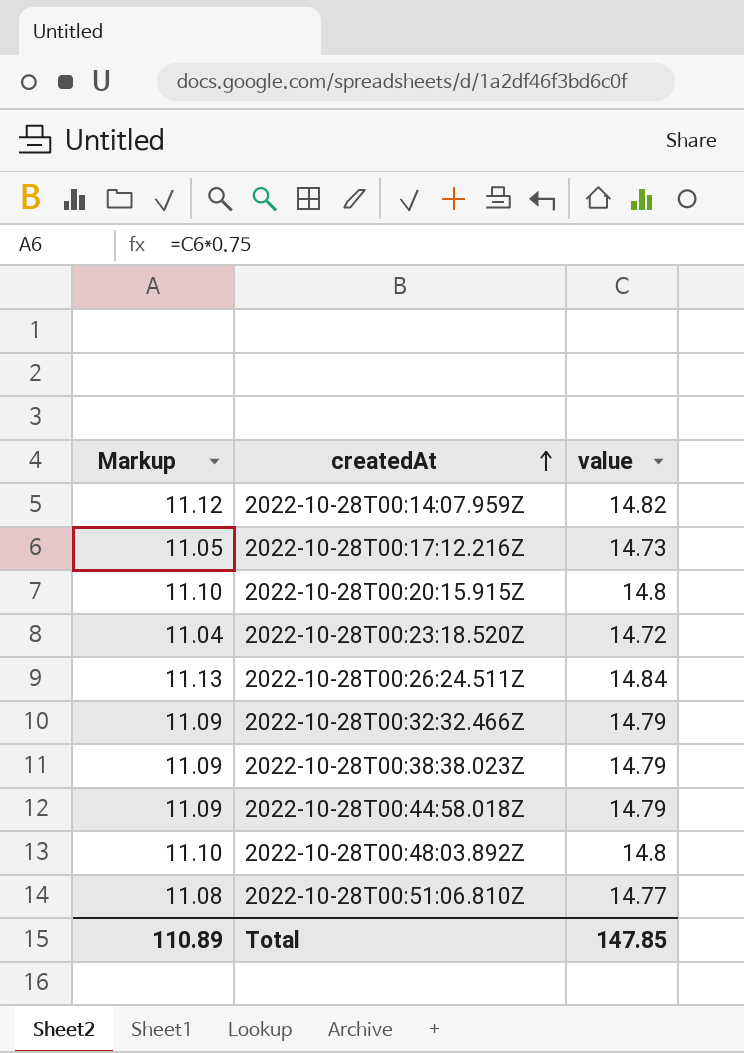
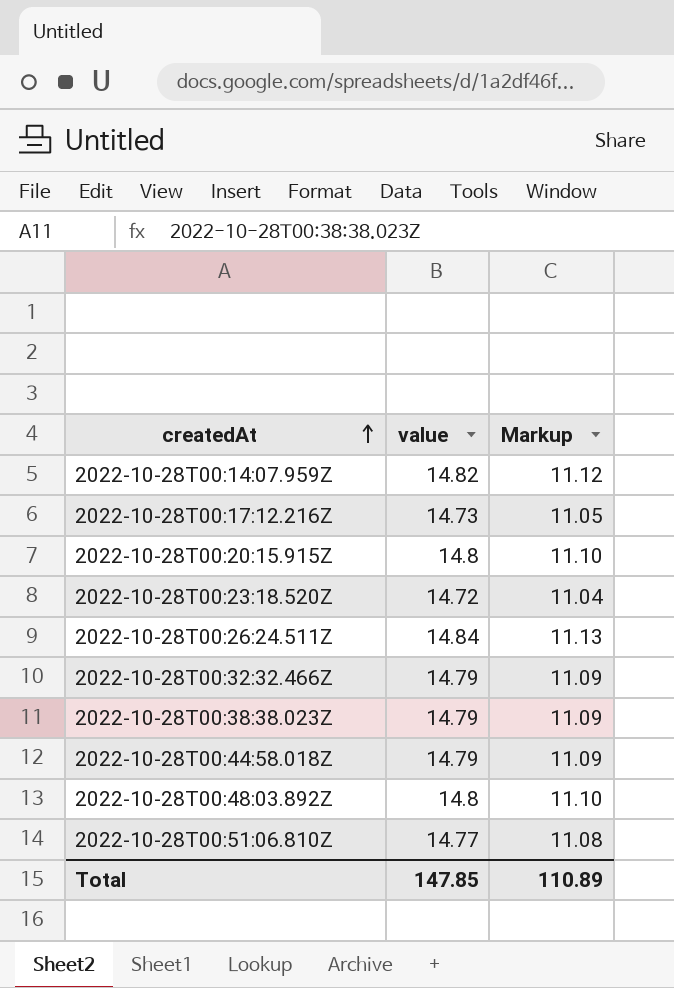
column Markup | position: 1 -> 3

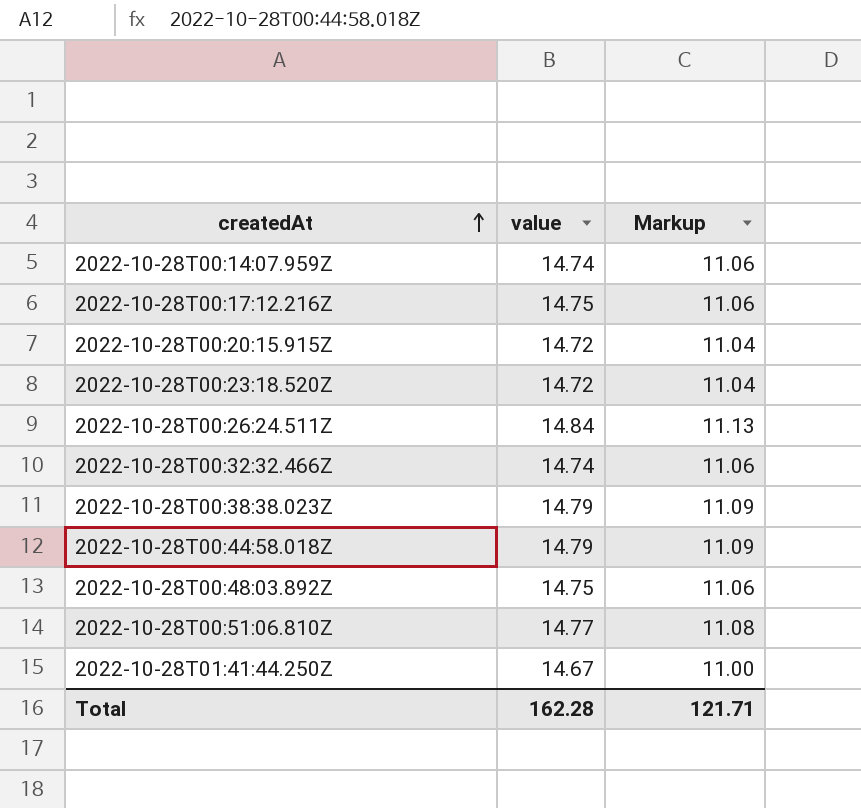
2022-10-28T00:14:07.959Z | value: 14.82 -> 14.74
2022-10-28T00:14:07.959Z | Markup: 11.12 -> 11.06
2022-10-28T00:17:12.216Z | value: 14.73 -> 14.75
2022-10-28T00:17:12.216Z | Markup: 11.05 -> 11.06
2022-10-28T00:20:15.915Z | value: 14.8 -> 14.72
2022-10-28T00:20:15.915Z | Markup: 11.10 -> 11.04
2022-10-28T00:32:32.466Z | value: 14.79 -> 14.74
2022-10-28T00:32:32.466Z | Markup: 11.09 -> 11.06
2022-10-28T00:48:03.892Z | value: 14.8 -> 14.75
2022-10-28T00:48:03.892Z | Markup: 11.10 -> 11.06
row 2022-10-28T01:41:44.250Z: none -> 14.67 | 11.00
Total | value: 147.85 -> 162.28
Total | Markup: 110.89 -> 121.71

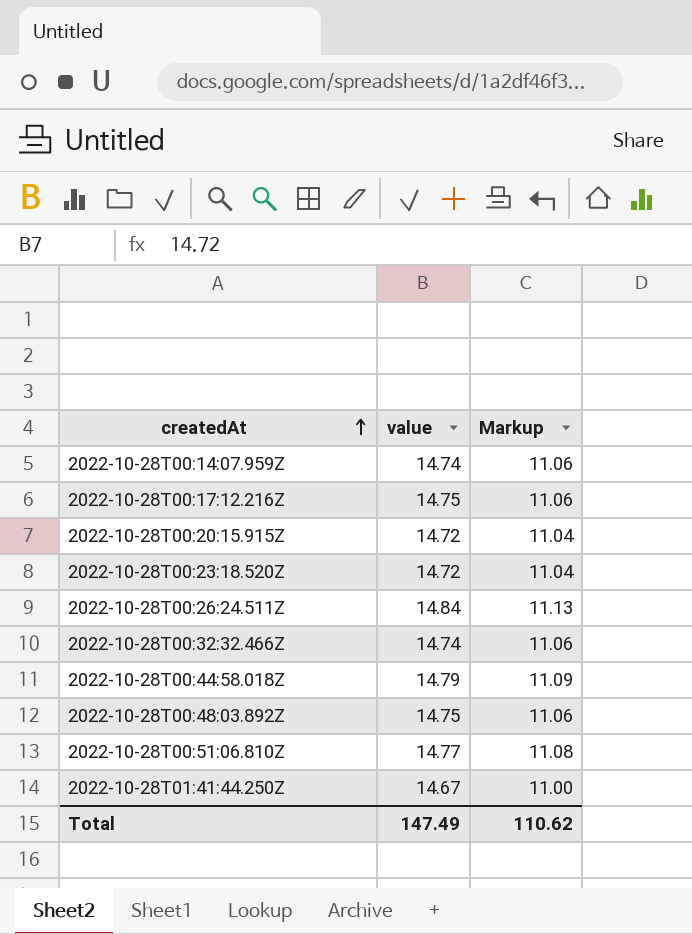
row 2022-10-28T00:38:38.023Z: 14.79 | 11.09 -> none
Total | value: 162.28 -> 147.49
Total | Markup: 121.71 -> 110.62

